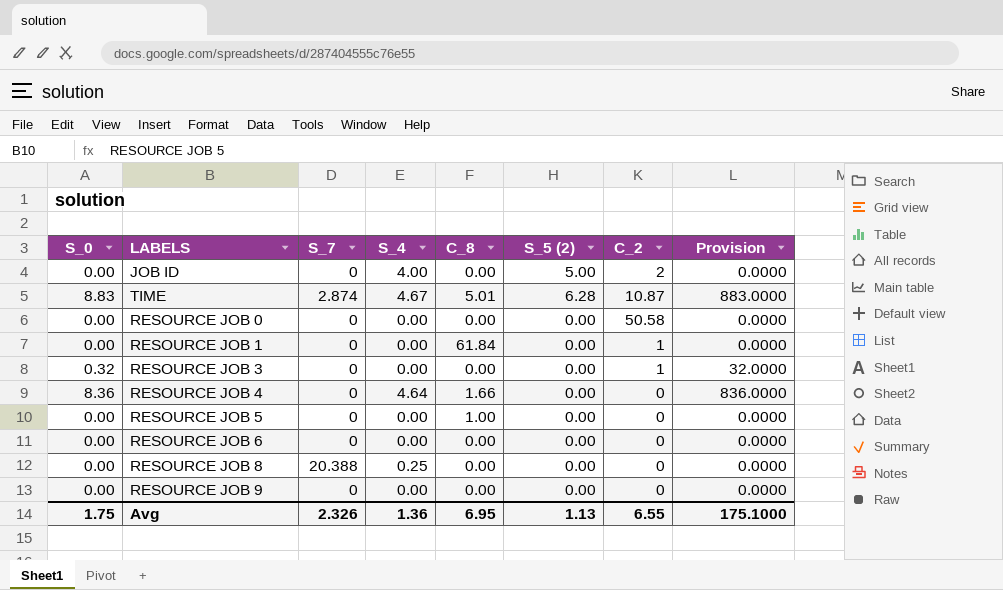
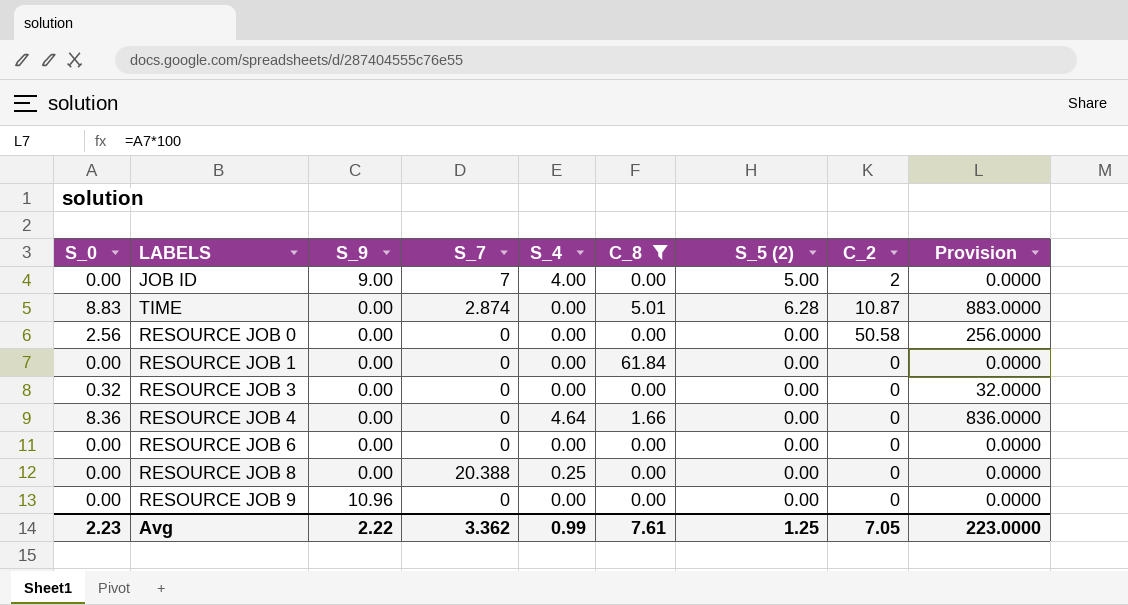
filter: none -> C_8 != 1.00
column S_9 | position: none -> 3
JOB ID | S_7: 0 -> 7
TIME | S_4: 4.67 -> 0.00
RESOURCE JOB 0 | S_0: 0.00 -> 2.56
RESOURCE JOB 0 | Provision: 0.0000 -> 256.0000
RESOURCE JOB 1 | C_2: 1 -> 0
RESOURCE JOB 3 | C_2: 1 -> 0
Avg | S_0: 1.75 -> 2.23
Avg | S_7: 2.326 -> 3.362
Avg | S_4: 1.36 -> 0.99
Avg | C_8: 6.95 -> 7.61
Avg | S_5 (2): 1.13 -> 1.25
Avg | C_2: 6.55 -> 7.05
Avg | Provision: 175.1000 -> 223.0000

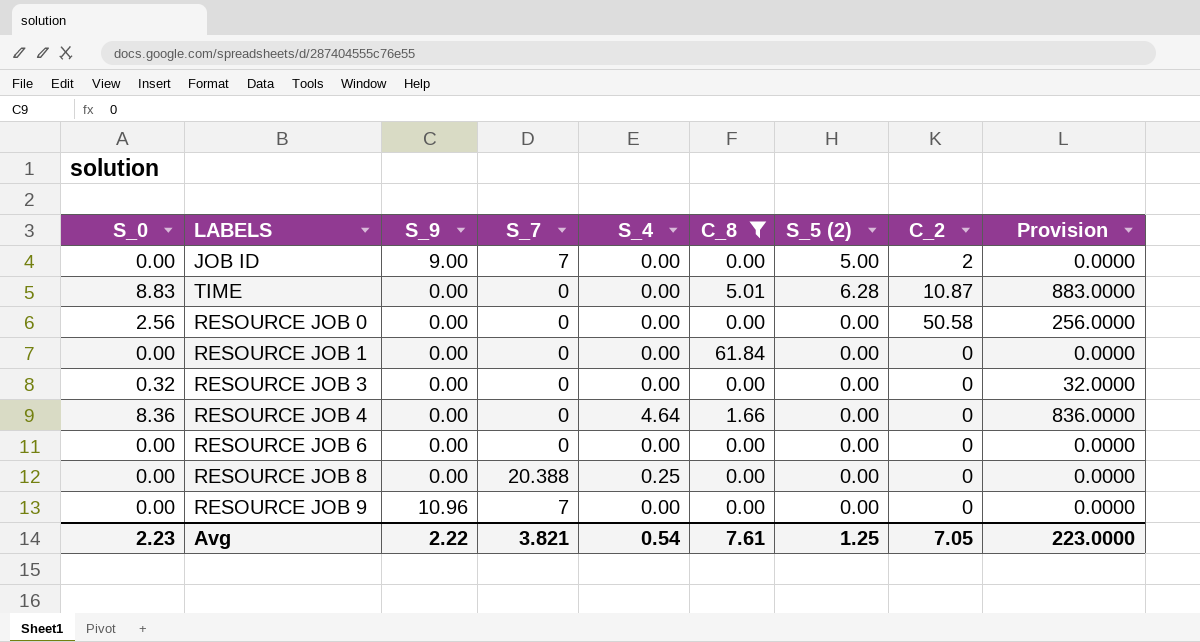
JOB ID | S_4: 4.00 -> 0.00
TIME | S_7: 2.874 -> 0
RESOURCE JOB 9 | S_7: 0 -> 7
Avg | S_7: 3.362 -> 3.821
Avg | S_4: 0.99 -> 0.54

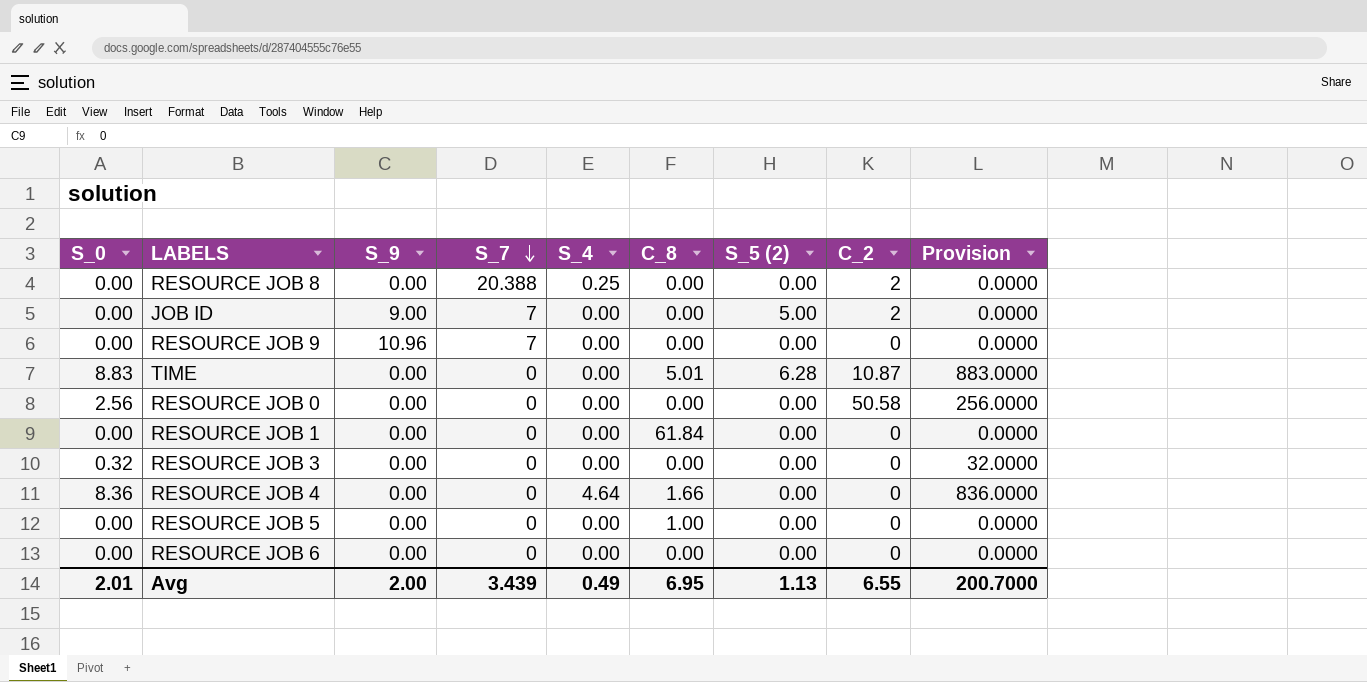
filter: C_8 != 1.00 -> none
row order: none -> S_7 descending
RESOURCE JOB 8 | C_2: 0 -> 2
Avg | S_0: 2.23 -> 2.01
Avg | S_9: 2.22 -> 2.00
Avg | S_7: 3.821 -> 3.439
Avg | S_4: 0.54 -> 0.49
Avg | C_8: 7.61 -> 6.95
Avg | S_5 (2): 1.25 -> 1.13
Avg | C_2: 7.05 -> 6.55
Avg | Provision: 223.0000 -> 200.7000

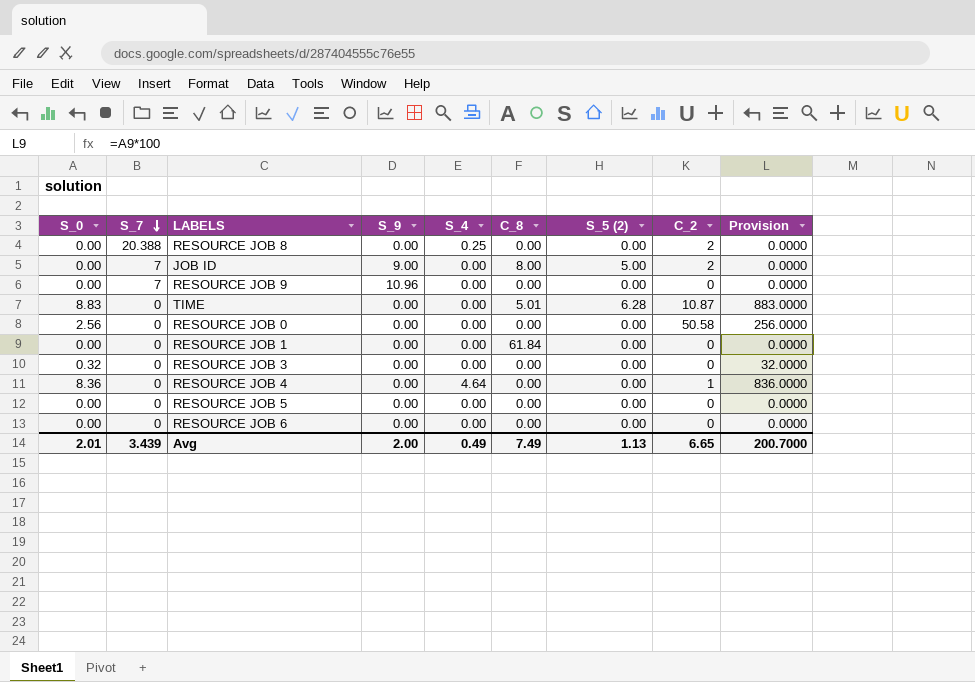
column S_7 | position: 4 -> 2
JOB ID | C_8: 0.00 -> 8.00
RESOURCE JOB 4 | C_8: 1.66 -> 0.00
RESOURCE JOB 4 | C_2: 0 -> 1
RESOURCE JOB 5 | C_8: 1.00 -> 0.00
Avg | C_8: 6.95 -> 7.49
Avg | C_2: 6.55 -> 6.65

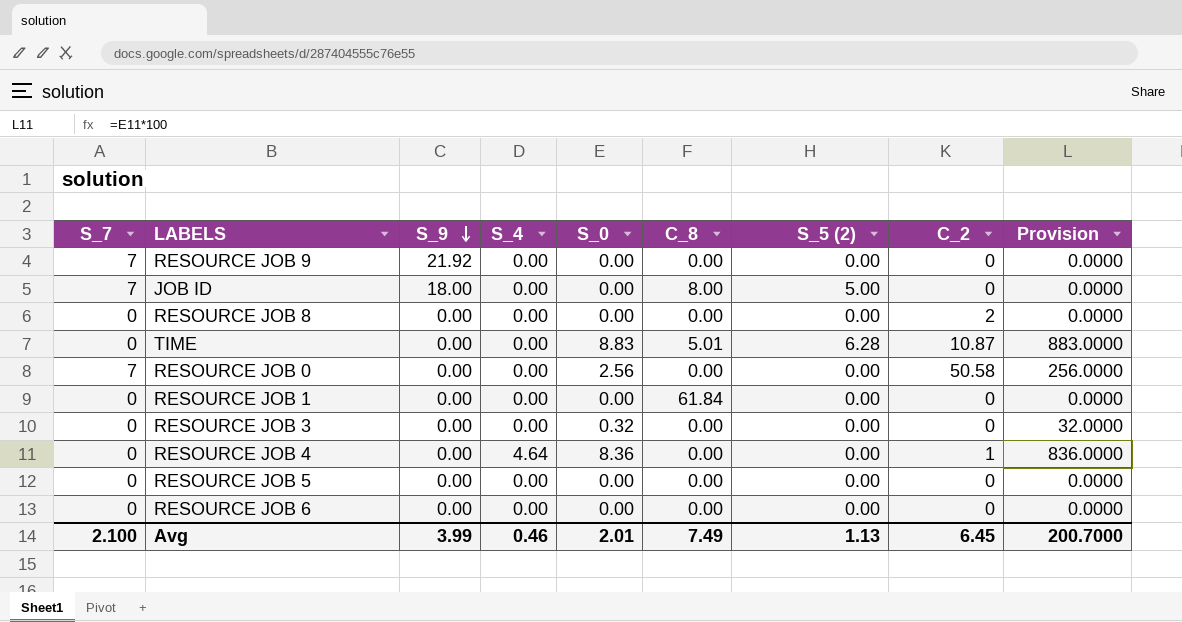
row order: S_7 descending -> S_9 descending
column S_0 | position: 1 -> 5
RESOURCE JOB 9 | S_9: 10.96 -> 21.92
JOB ID | S_9: 9.00 -> 18.00
JOB ID | C_2: 2 -> 0
RESOURCE JOB 8 | S_7: 20.388 -> 0
RESOURCE JOB 8 | S_4: 0.25 -> 0.00
RESOURCE JOB 0 | S_7: 0 -> 7
Avg | S_7: 3.439 -> 2.100
Avg | S_9: 2.00 -> 3.99
Avg | S_4: 0.49 -> 0.46
Avg | C_2: 6.65 -> 6.45

